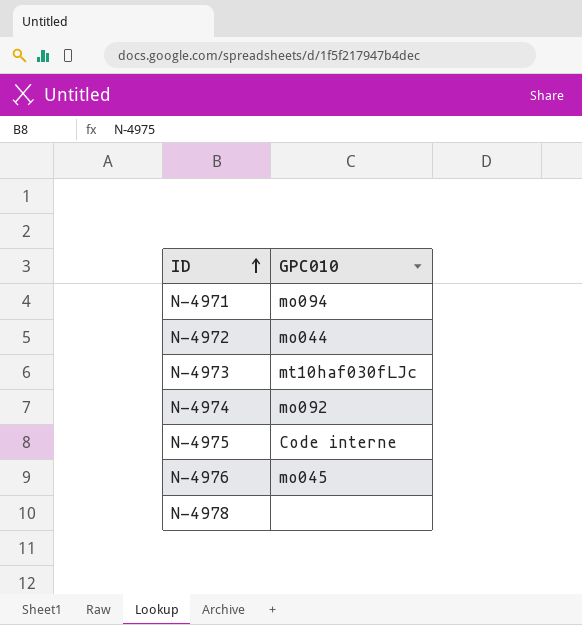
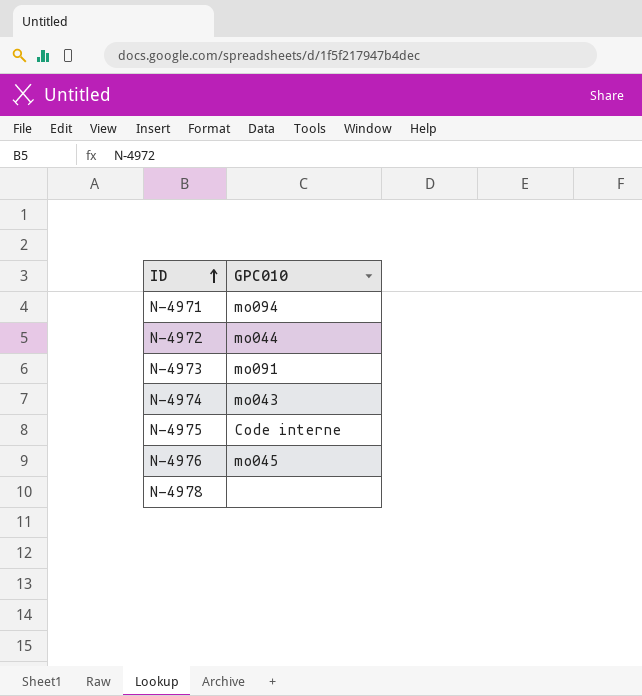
N-4973 | GPC010: mt10haf030fLJc -> mo091
N-4974 | GPC010: mo092 -> mo043

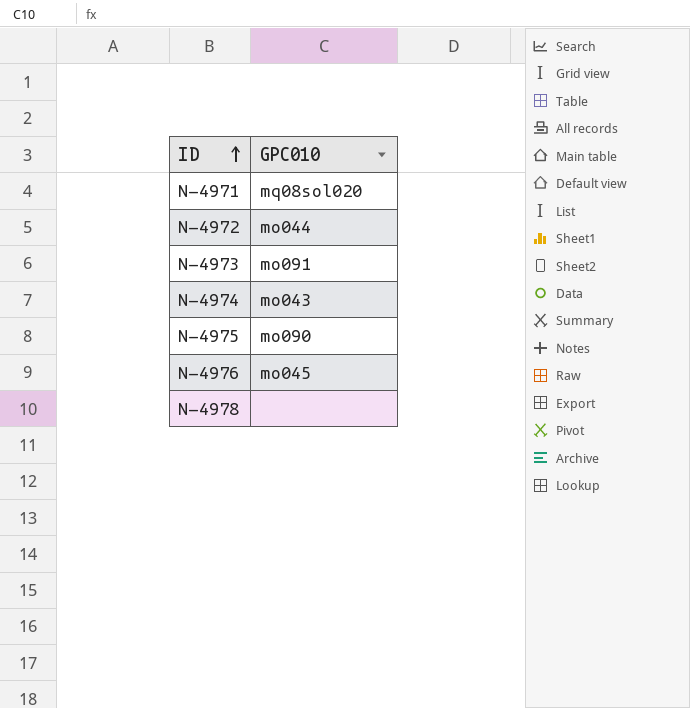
N-4971 | GPC010: mo094 -> mq08sol020
N-4975 | GPC010: Code interne -> mo090

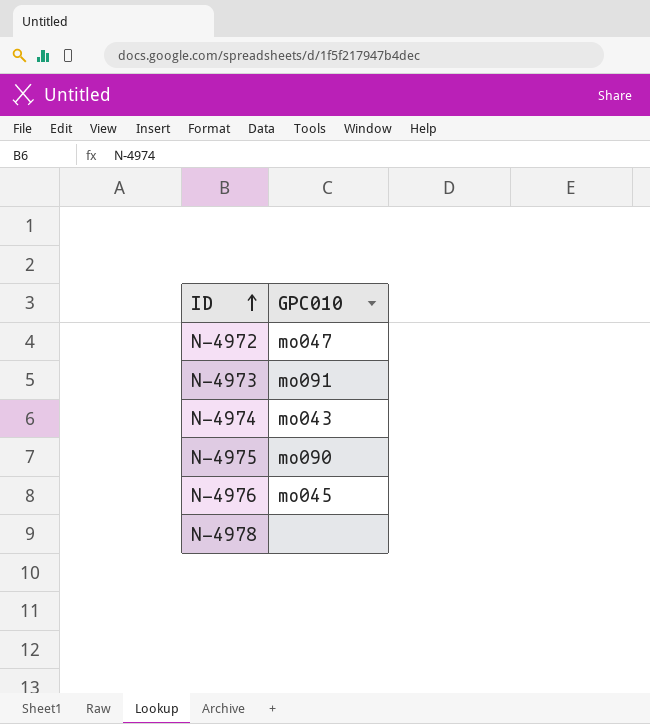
row N-4971: mq08sol020 -> none
N-4972 | GPC010: mo044 -> mo047

